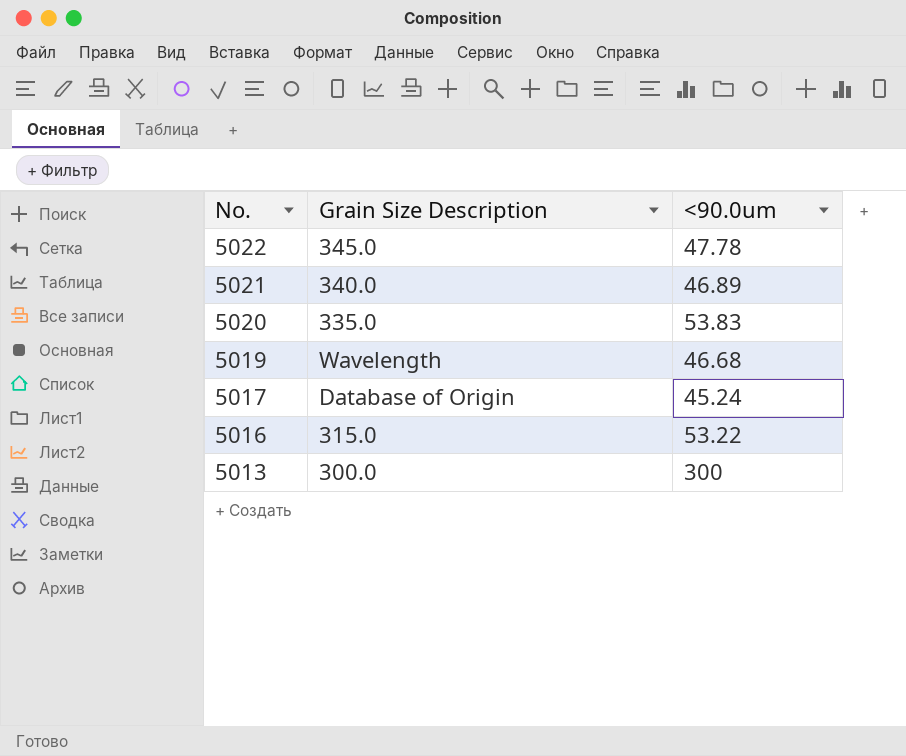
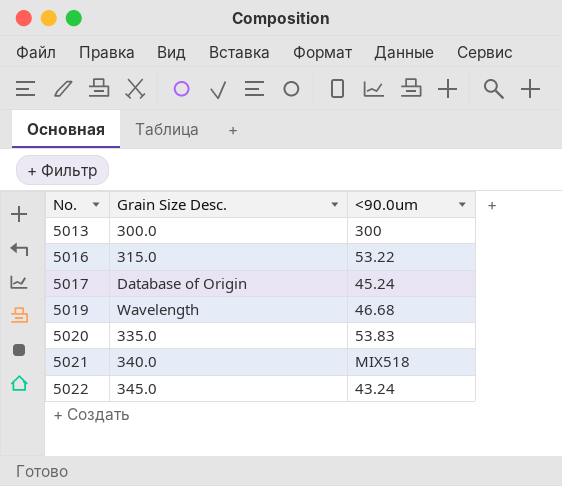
row order: No. descending -> No. ascending
column name: Grain Size Description -> Grain Size Desc.
5021 | <90.0um: 46.89 -> MIX518
5022 | <90.0um: 47.78 -> 43.24

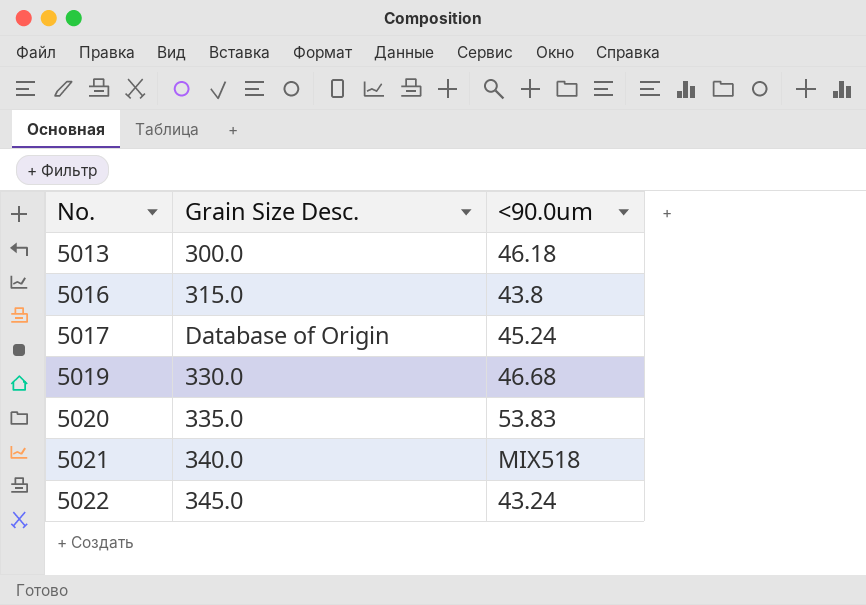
5013 | <90.0um: 300 -> 46.18
5016 | <90.0um: 53.22 -> 43.8
5019 | Grain Size Desc.: Wavelength -> 330.0

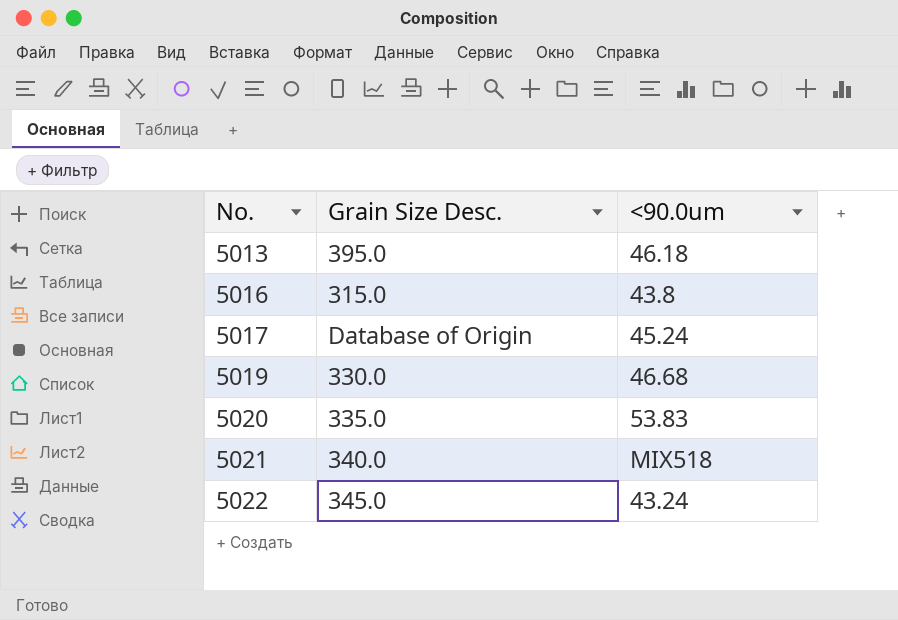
5013 | Grain Size Desc.: 300.0 -> 395.0

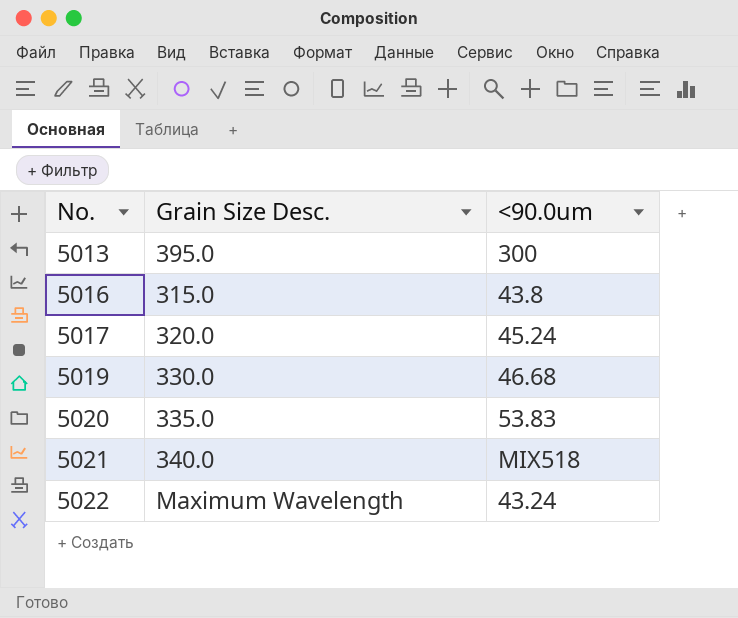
5013 | <90.0um: 46.18 -> 300
5017 | Grain Size Desc.: Database of Origin -> 320.0
5022 | Grain Size Desc.: 345.0 -> Maximum Wavelength

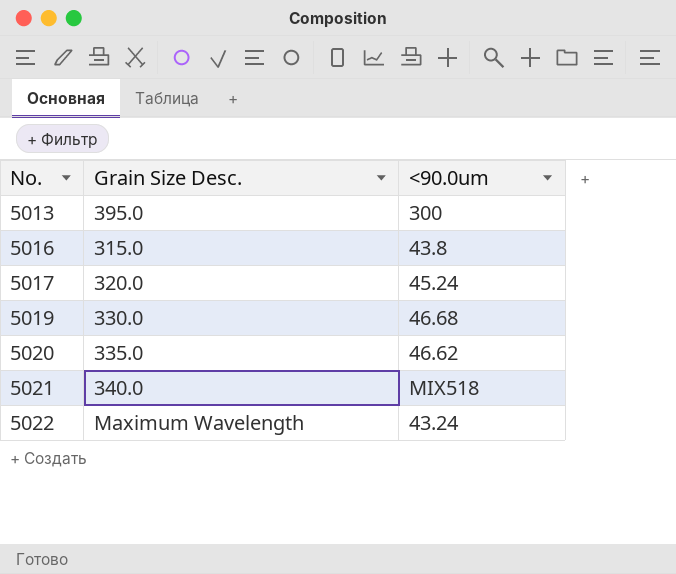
5020 | <90.0um: 53.83 -> 46.62

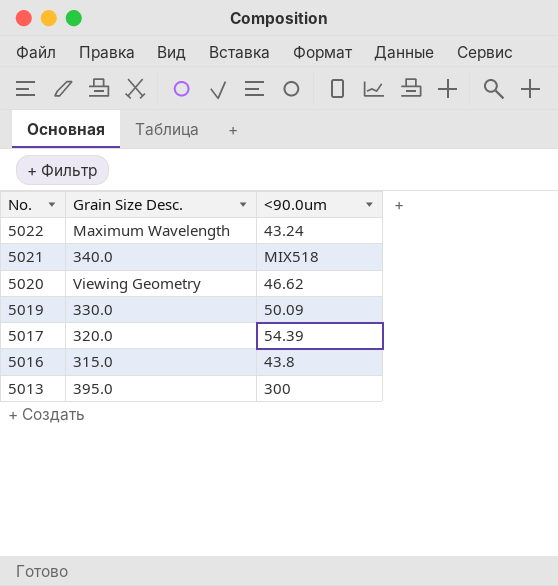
row order: No. ascending -> No. descending
5020 | Grain Size Desc.: 335.0 -> Viewing Geometry
5019 | <90.0um: 46.68 -> 50.09
5017 | <90.0um: 45.24 -> 54.39

